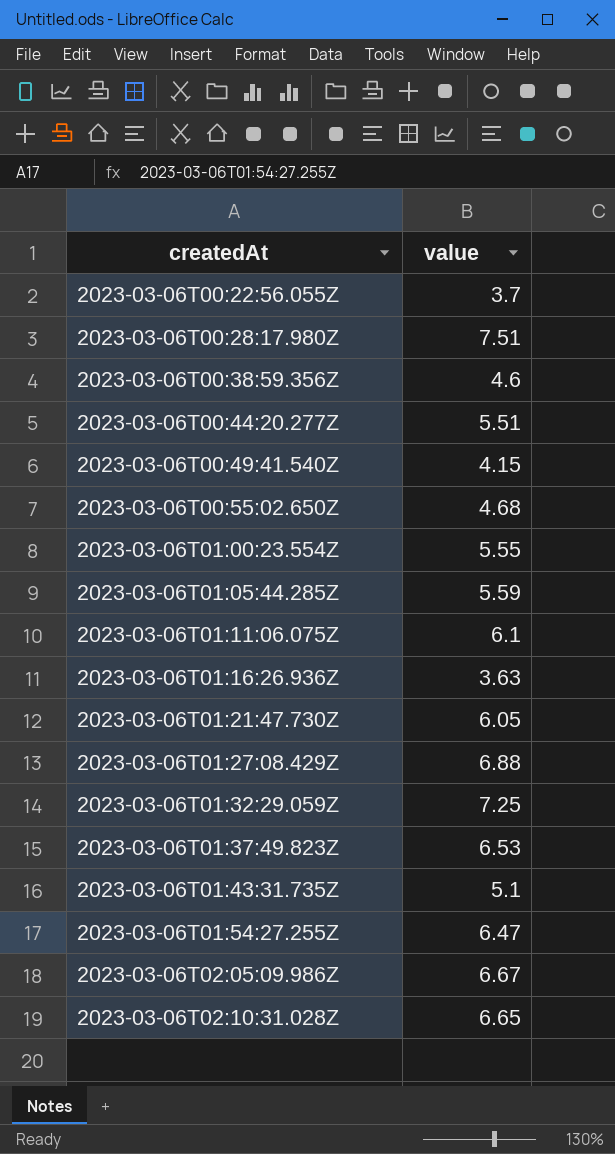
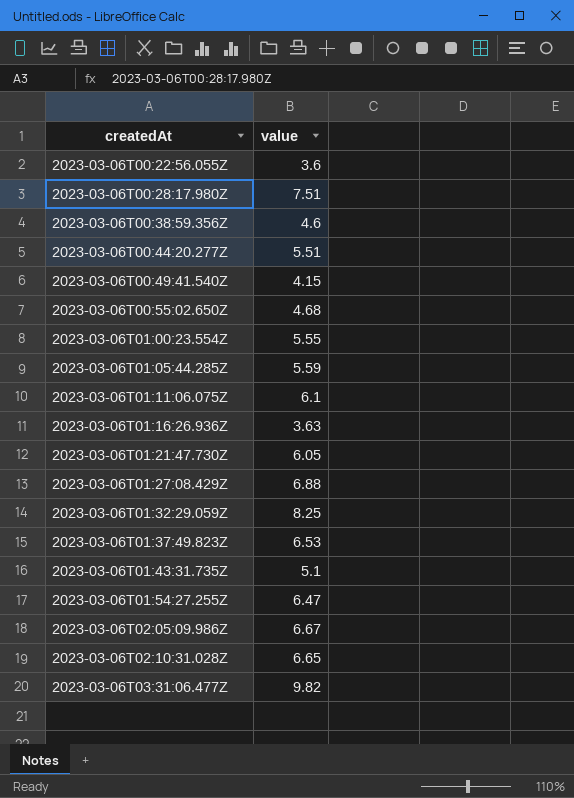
2023-03-06T00:22:56.055Z | value: 3.7 -> 3.6
2023-03-06T01:32:29.059Z | value: 7.25 -> 8.25
row 2023-03-06T03:31:06.477Z: none -> 9.82

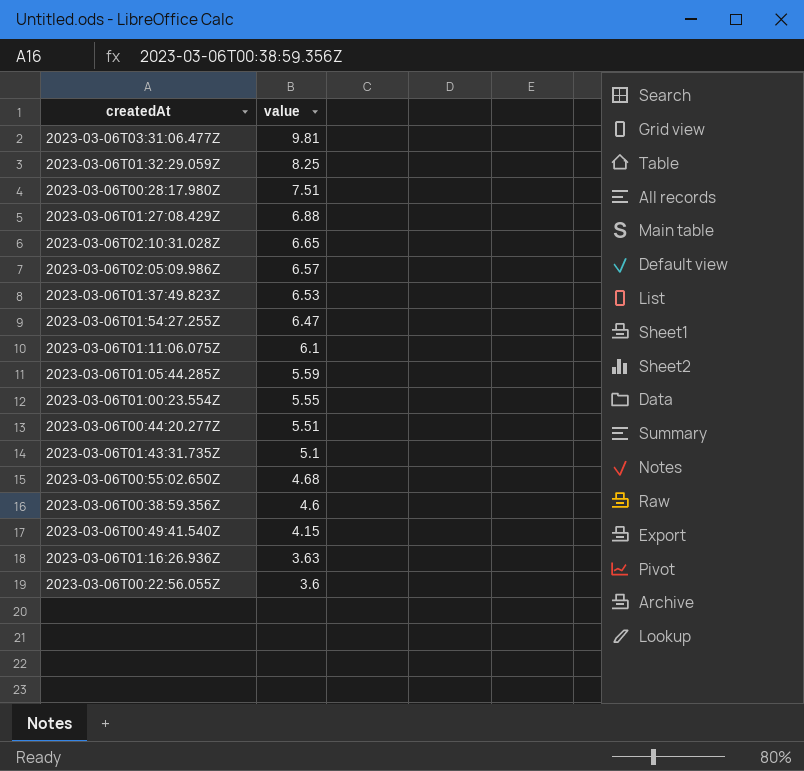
row order: createdAt ascending -> value descending
row 2023-03-06T01:21:47.730Z: 6.05 -> none
2023-03-06T03:31:06.477Z | value: 9.82 -> 9.81
2023-03-06T02:05:09.986Z | value: 6.67 -> 6.57

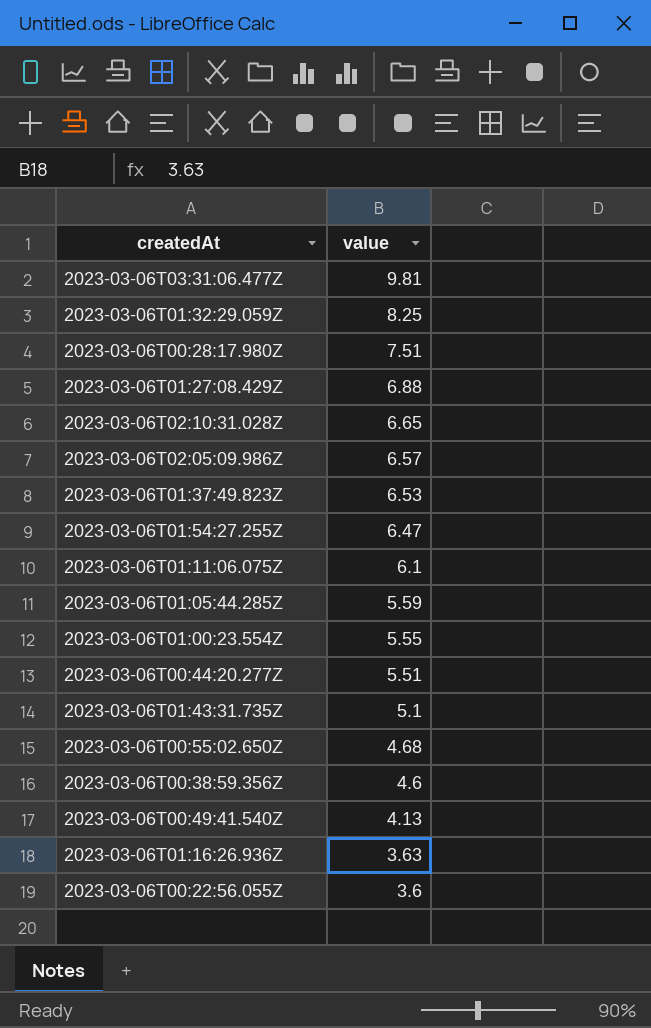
2023-03-06T00:49:41.540Z | value: 4.15 -> 4.13

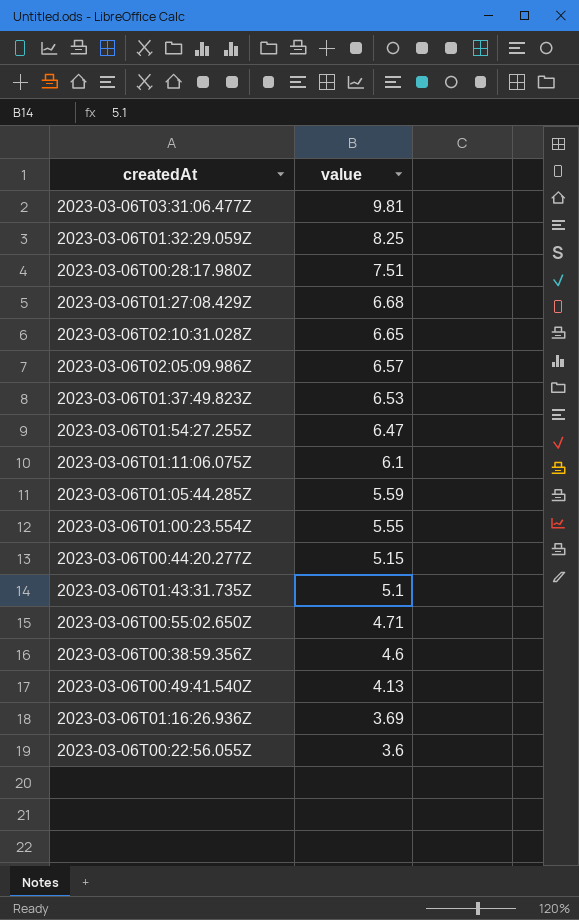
2023-03-06T01:27:08.429Z | value: 6.88 -> 6.68
2023-03-06T00:44:20.277Z | value: 5.51 -> 5.15
2023-03-06T00:55:02.650Z | value: 4.68 -> 4.71
2023-03-06T01:16:26.936Z | value: 3.63 -> 3.69

